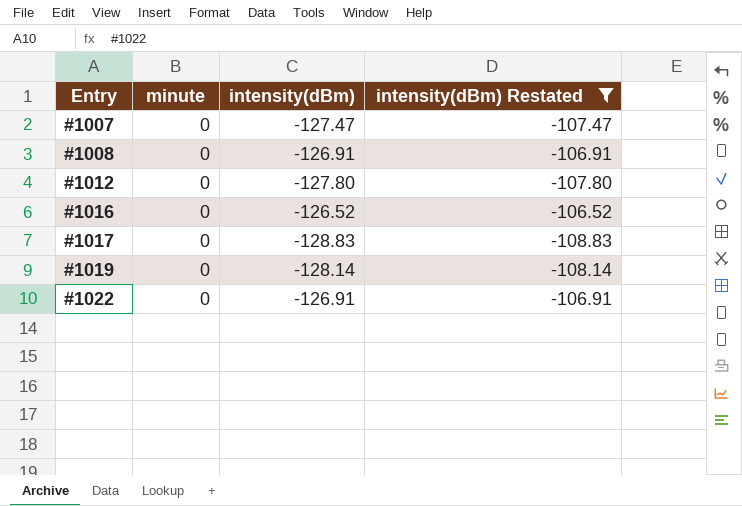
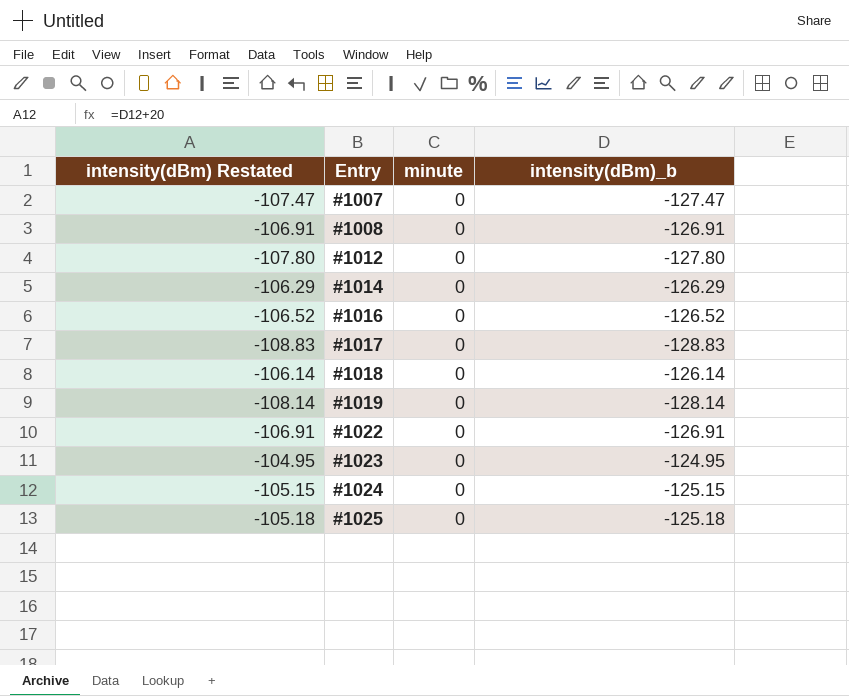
filter: intensity(dBm) Restated <= -106.52 -> none
column intensity(dBm) Restated | position: 4 -> 1
column name: intensity(dBm) -> intensity(dBm)_b

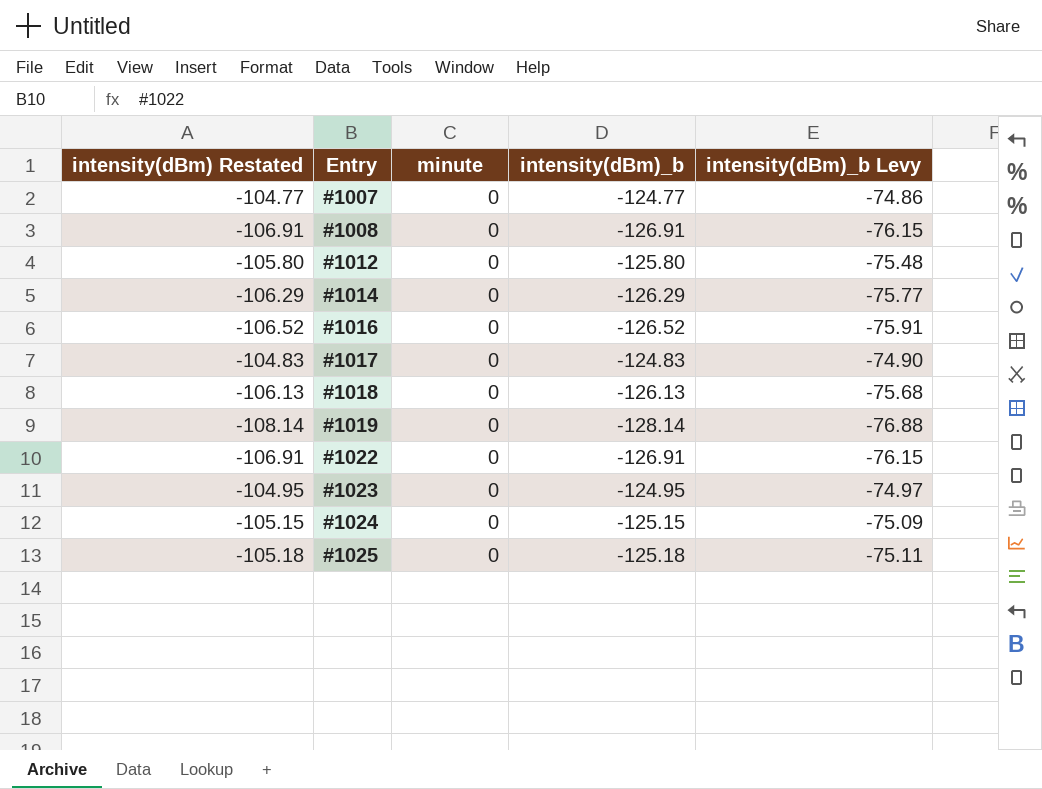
column intensity(dBm)_b Levy | formula: none -> [intensity(dBm)_b] * 0.6
#1007 | intensity(dBm) Restated: -107.47 -> -104.77
#1007 | intensity(dBm)_b: -127.47 -> -124.77
#1012 | intensity(dBm) Restated: -107.80 -> -105.80
#1012 | intensity(dBm)_b: -127.80 -> -125.80
#1017 | intensity(dBm) Restated: -108.83 -> -104.83
#1017 | intensity(dBm)_b: -128.83 -> -124.83
#1018 | intensity(dBm) Restated: -106.14 -> -106.13
#1018 | intensity(dBm)_b: -126.14 -> -126.13

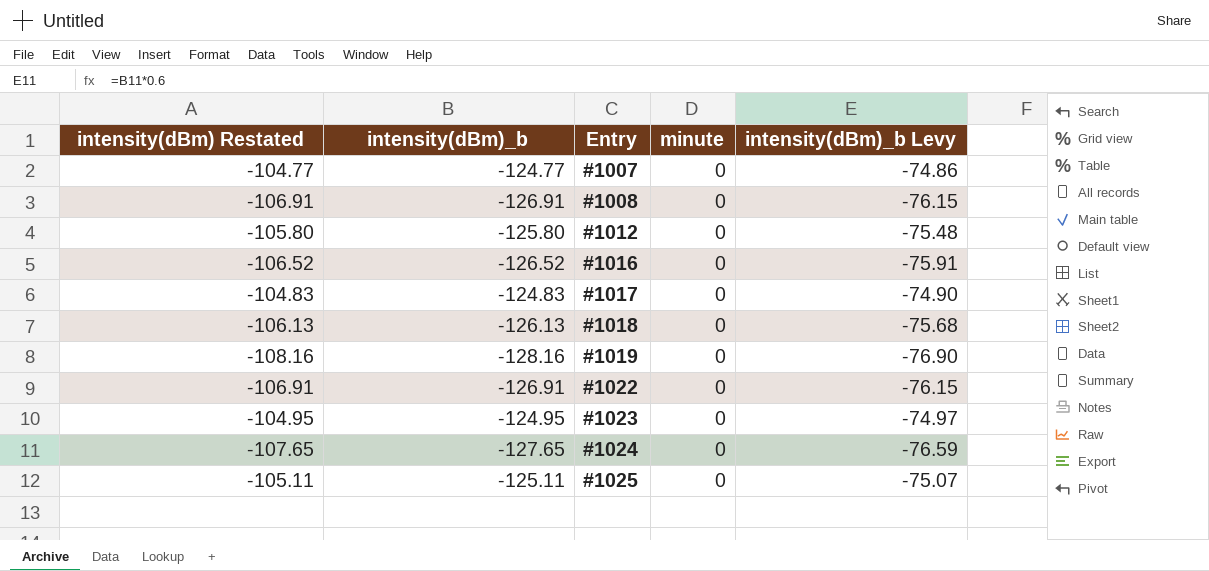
column intensity(dBm)_b | position: 4 -> 2
row #1014: -106.29 | 0 | -126.29 | -75.77 -> none
#1019 | intensity(dBm) Restated: -108.14 -> -108.16
#1019 | intensity(dBm)_b: -128.14 -> -128.16
#1019 | intensity(dBm)_b Levy: -76.88 -> -76.90
#1024 | intensity(dBm) Restated: -105.15 -> -107.65
#1024 | intensity(dBm)_b: -125.15 -> -127.65
#1024 | intensity(dBm)_b Levy: -75.09 -> -76.59
#1025 | intensity(dBm) Restated: -105.18 -> -105.11
#1025 | intensity(dBm)_b: -125.18 -> -125.11
#1025 | intensity(dBm)_b Levy: -75.11 -> -75.07

